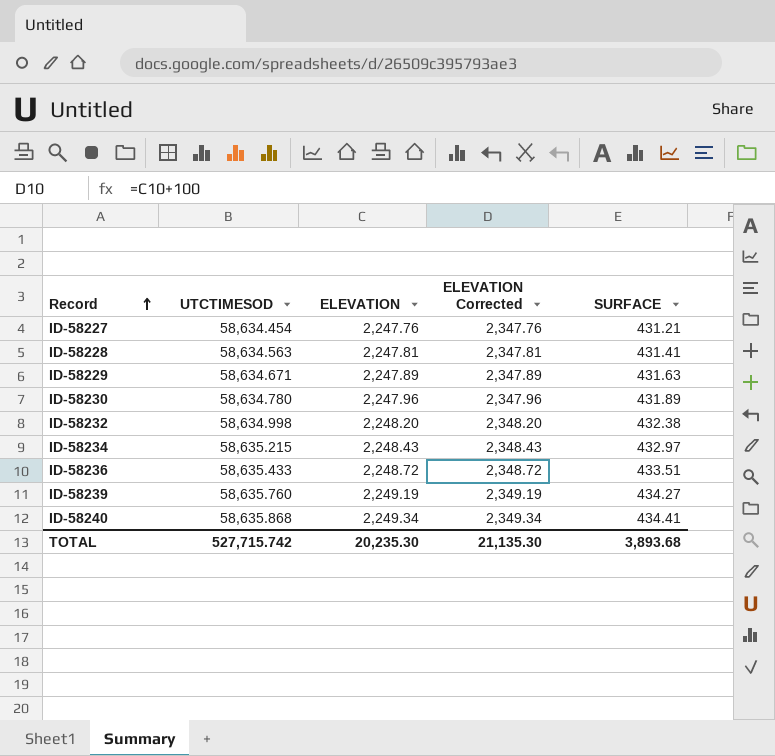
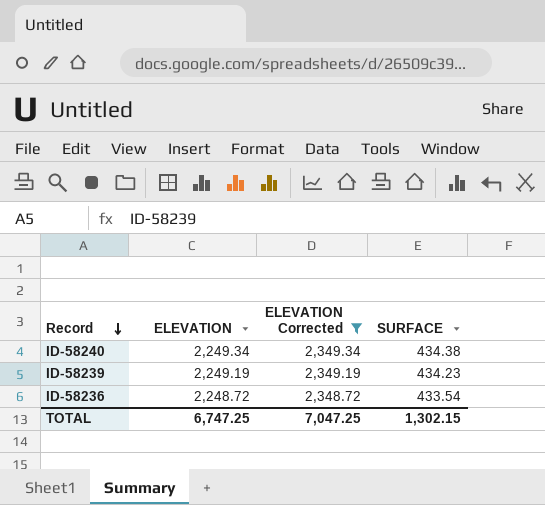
filter: none -> ELEVATION Corrected >= 2,348.72
row order: Record ascending -> Record descending
column UTCTIMESOD | position: 2 -> none
ID-58240 | SURFACE: 434.41 -> 434.38
ID-58239 | SURFACE: 434.27 -> 434.23
ID-58236 | SURFACE: 433.51 -> 433.54
TOTAL | ELEVATION: 20,235.30 -> 6,747.25
TOTAL | ELEVATION Corrected: 21,135.30 -> 7,047.25
TOTAL | SURFACE: 3,893.68 -> 1,302.15

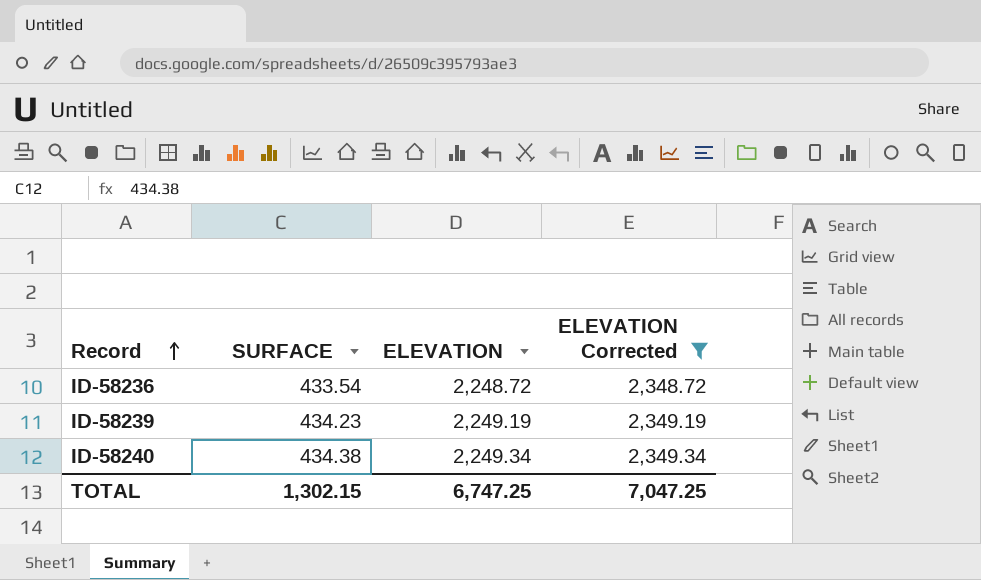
row order: Record descending -> Record ascending
column SURFACE | position: 4 -> 2

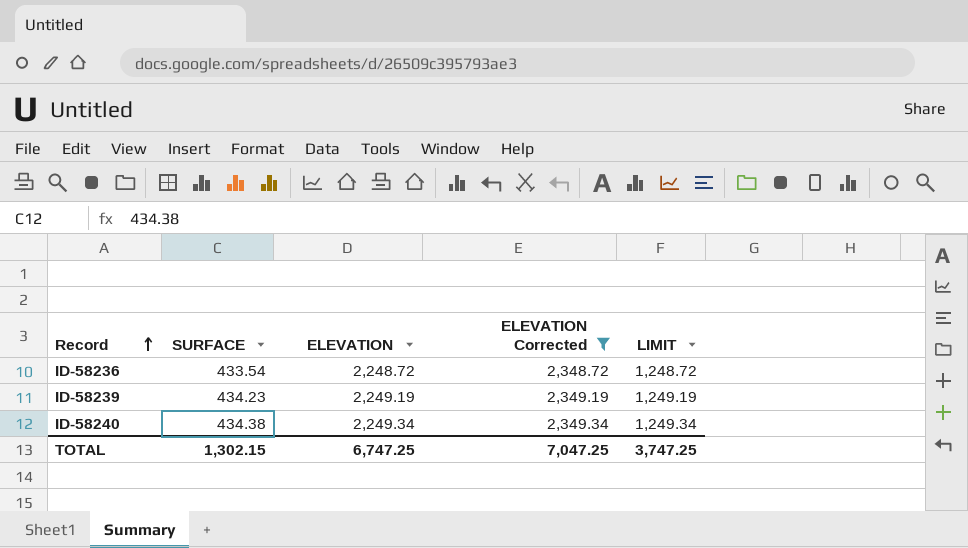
column LIMIT | formula: none -> [ELEVATION] - 1000

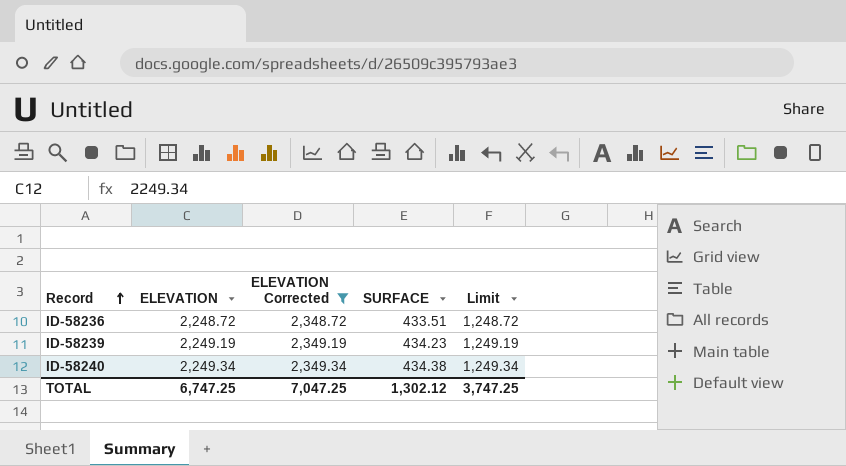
column SURFACE | position: 2 -> 4
column name: LIMIT -> Limit
ID-58236 | SURFACE: 433.54 -> 433.51
TOTAL | SURFACE: 1,302.15 -> 1,302.12

